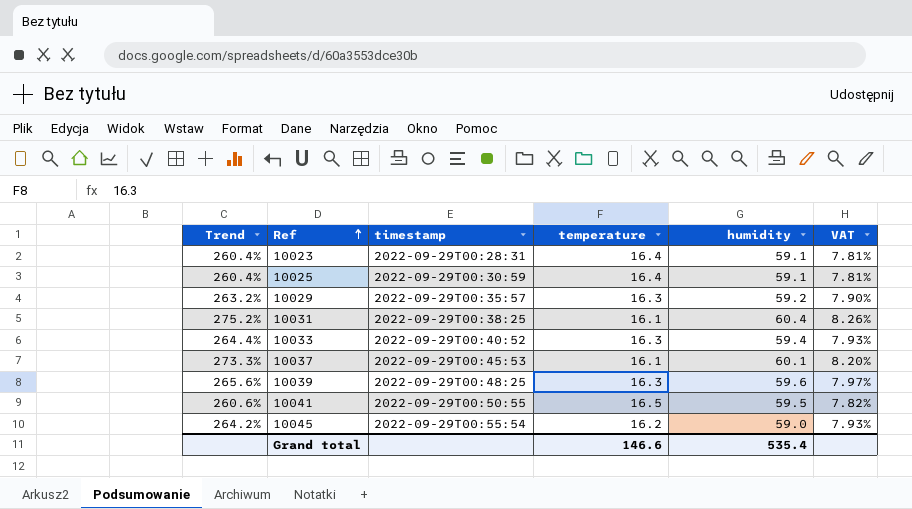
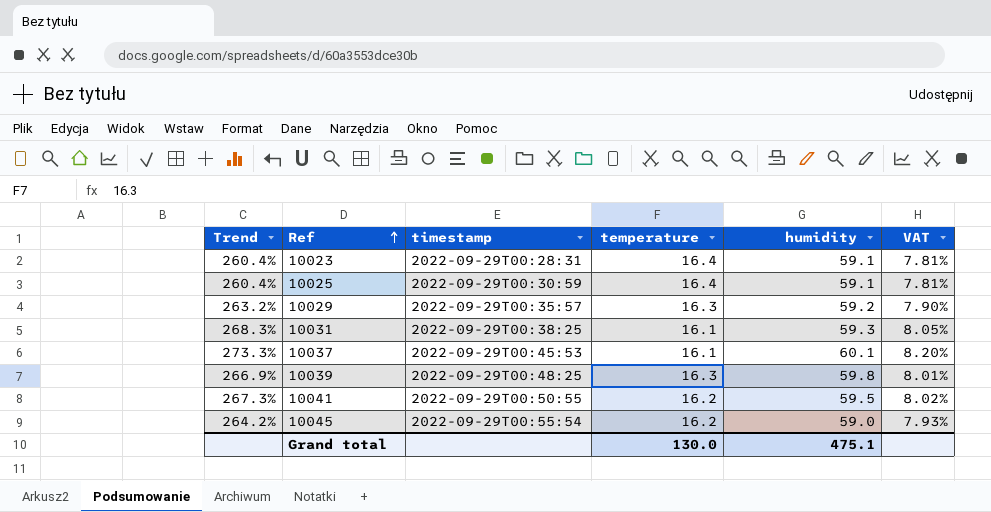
row 10033: 264.4% | 2022-09-29T00:40:52 | 16.3 | 59.4 | 7.93% -> none
10031 | Trend: 275.2% -> 268.3%
10031 | humidity: 60.4 -> 59.3
10031 | VAT: 8.26% -> 8.05%
10039 | Trend: 265.6% -> 266.9%
10039 | humidity: 59.6 -> 59.8
10039 | VAT: 7.97% -> 8.01%
10041 | Trend: 260.6% -> 267.3%
10041 | temperature: 16.5 -> 16.2
10041 | VAT: 7.82% -> 8.02%
Grand total | temperature: 146.6 -> 130.0
Grand total | humidity: 535.4 -> 475.1

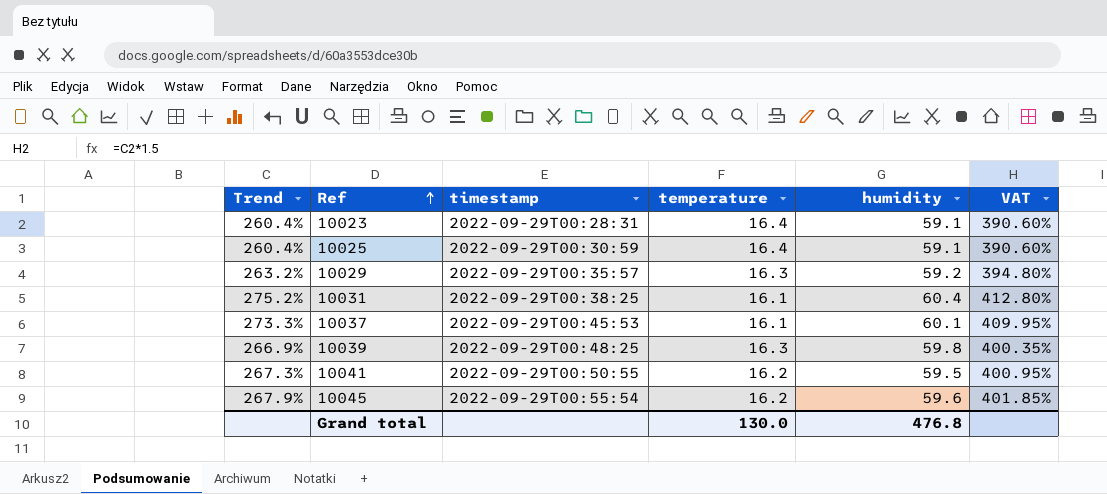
column VAT | formula: [Trend] * 0.03 -> [Trend] * 1.5
10031 | Trend: 268.3% -> 275.2%
10031 | humidity: 59.3 -> 60.4
10045 | Trend: 264.2% -> 267.9%
10045 | humidity: 59.0 -> 59.6
Grand total | humidity: 475.1 -> 476.8

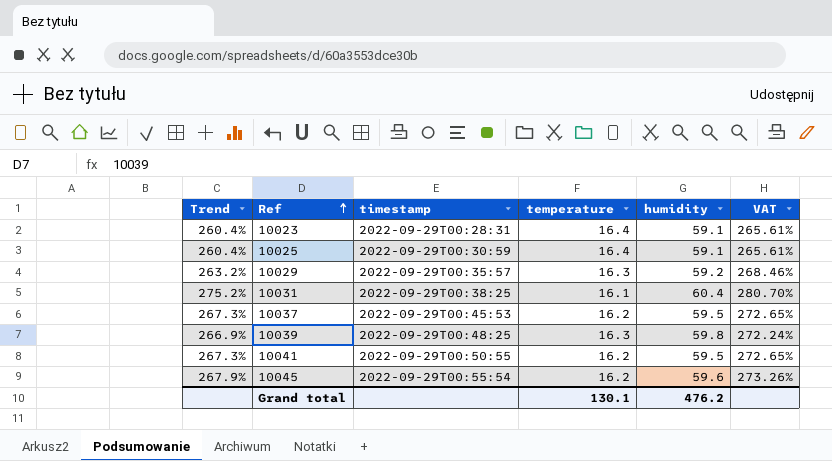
column VAT | formula: [Trend] * 1.5 -> [Trend] * 1.02
10037 | Trend: 273.3% -> 267.3%
10037 | temperature: 16.1 -> 16.2
10037 | humidity: 60.1 -> 59.5
Grand total | temperature: 130.0 -> 130.1
Grand total | humidity: 476.8 -> 476.2

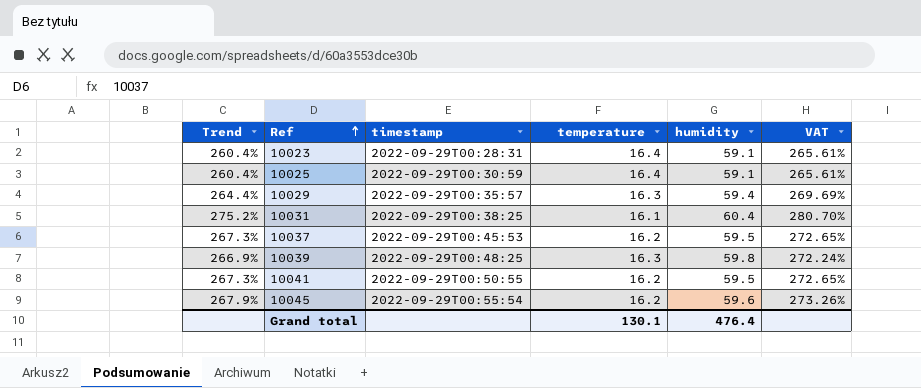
10029 | Trend: 263.2% -> 264.4%
10029 | humidity: 59.2 -> 59.4
10029 | VAT: 268.46% -> 269.69%
Grand total | humidity: 476.2 -> 476.4

